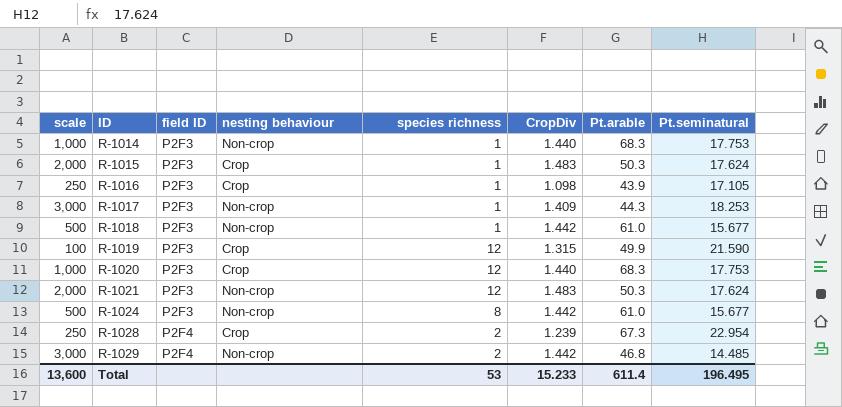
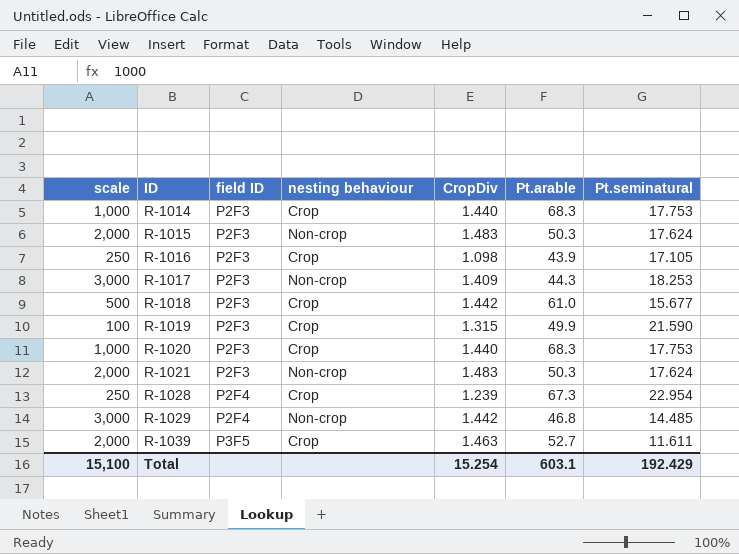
column species richness | position: 5 -> none
row R-1024: 500 | P2F3 | Non-crop | 8 | 1.442 | 61.0 | 15.677 -> none
R-1014 | nesting behaviour: Non-crop -> Crop
R-1015 | nesting behaviour: Crop -> Non-crop
R-1018 | nesting behaviour: Non-crop -> Crop
row R-1039: none -> 2,000 | P3F5 | Crop | 1.463 | 52.7 | 11.611
Total | scale: 13,600 -> 15,100
Total | CropDiv: 15.233 -> 15.254
Total | Pt.arable: 611.4 -> 603.1
Total | Pt.seminatural: 196.495 -> 192.429

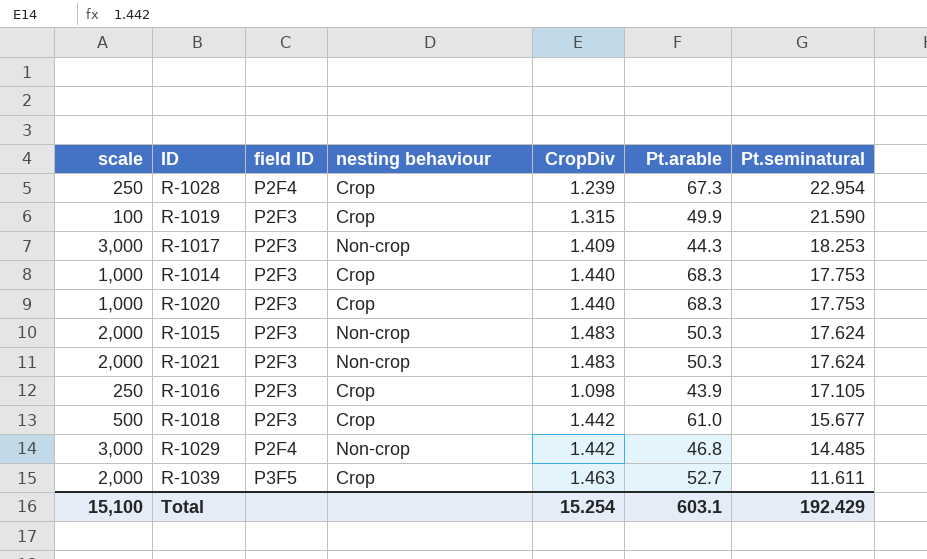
row order: ID ascending -> Pt.seminatural descending

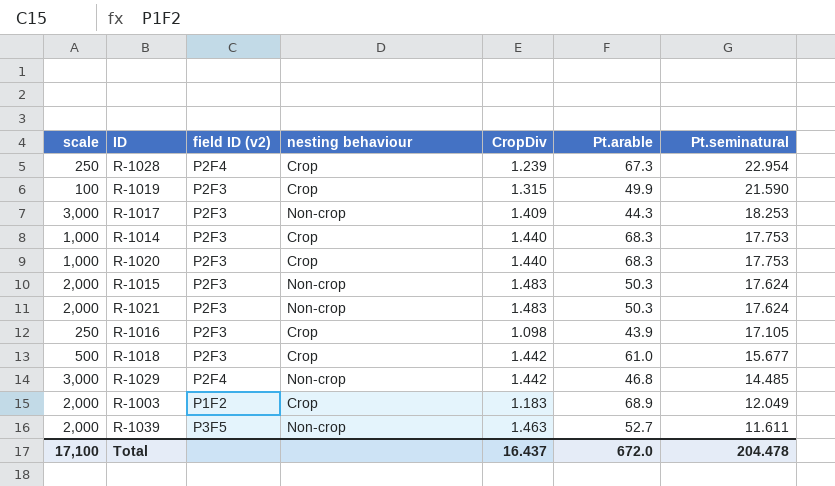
column name: field ID -> field ID (v2)
row R-1003: none -> 2,000 | P1F2 | Crop | 1.183 | 68.9 | 12.049
R-1039 | nesting behaviour: Crop -> Non-crop
Total | scale: 15,100 -> 17,100
Total | CropDiv: 15.254 -> 16.437
Total | Pt.arable: 603.1 -> 672.0
Total | Pt.seminatural: 192.429 -> 204.478

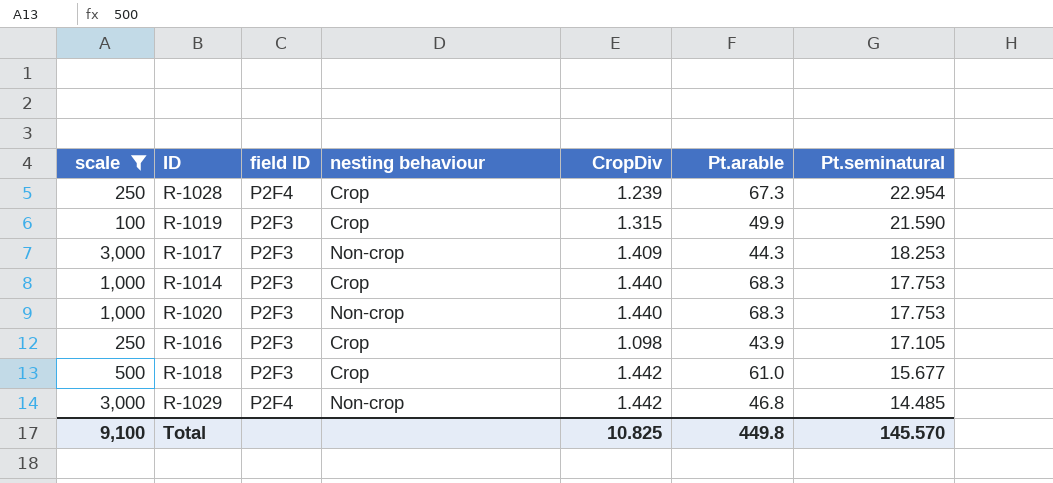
filter: none -> scale != 2,000
column name: field ID (v2) -> field ID
R-1020 | nesting behaviour: Crop -> Non-crop
Total | scale: 17,100 -> 9,100
Total | CropDiv: 16.437 -> 10.825
Total | Pt.arable: 672.0 -> 449.8
Total | Pt.seminatural: 204.478 -> 145.570

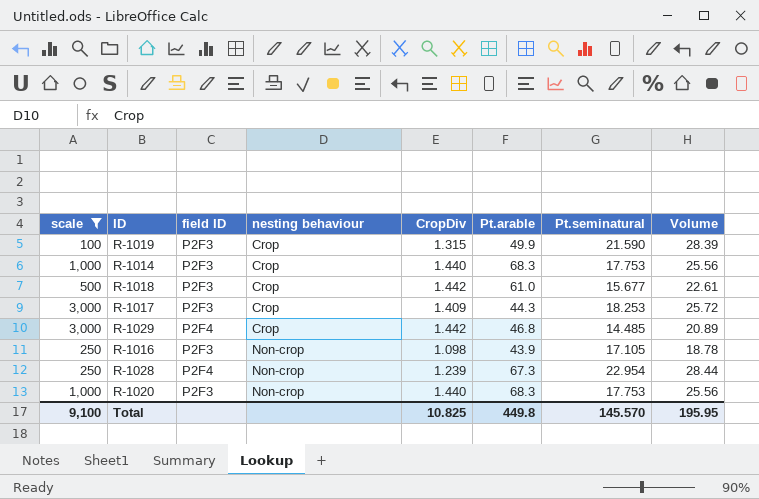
row order: Pt.seminatural descending -> nesting behaviour ascending
column Volume | formula: none -> [CropDiv] * [Pt.seminatural]
R-1017 | nesting behaviour: Non-crop -> Crop
R-1029 | nesting behaviour: Non-crop -> Crop
R-1016 | nesting behaviour: Crop -> Non-crop
R-1028 | nesting behaviour: Crop -> Non-crop

